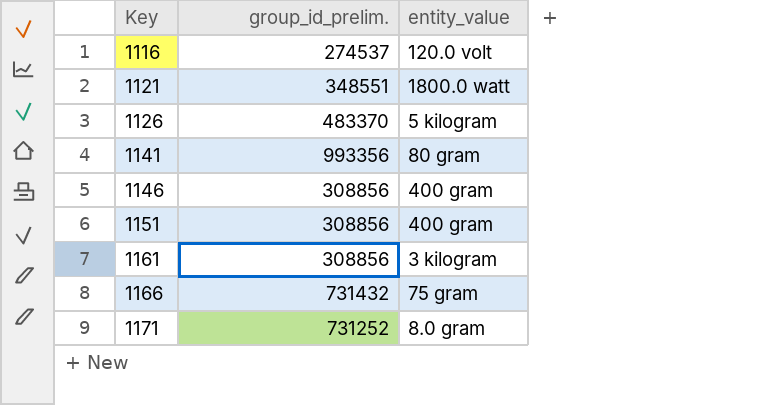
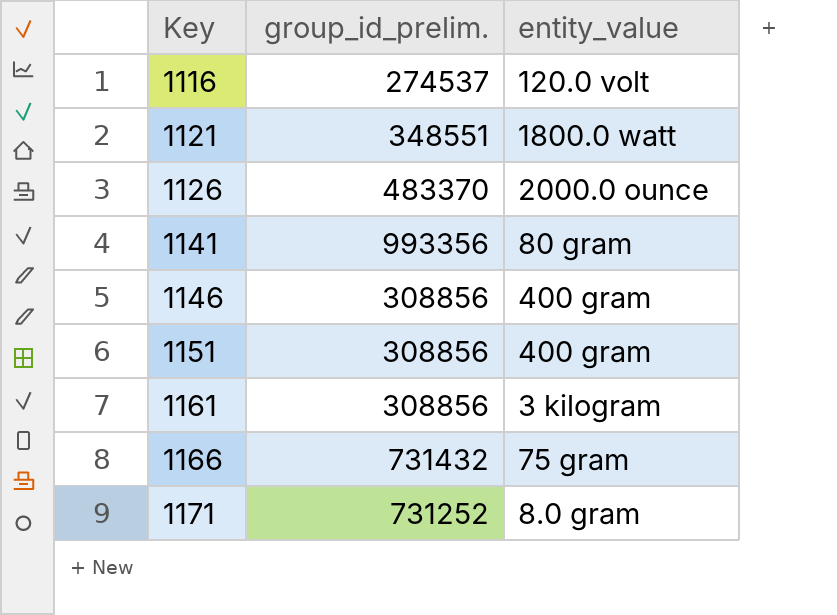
1126 | entity_value: 5 kilogram -> 2000.0 ounce

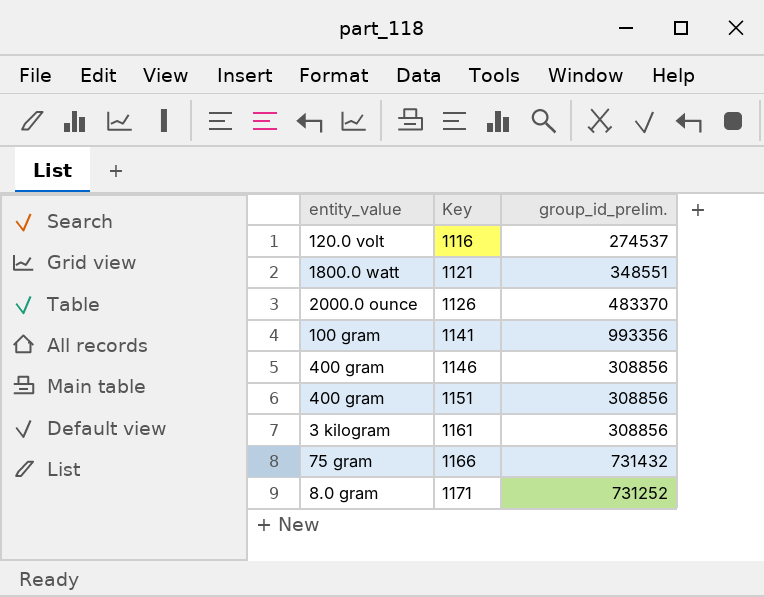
column entity_value | position: 3 -> 1
1141 | entity_value: 80 gram -> 100 gram

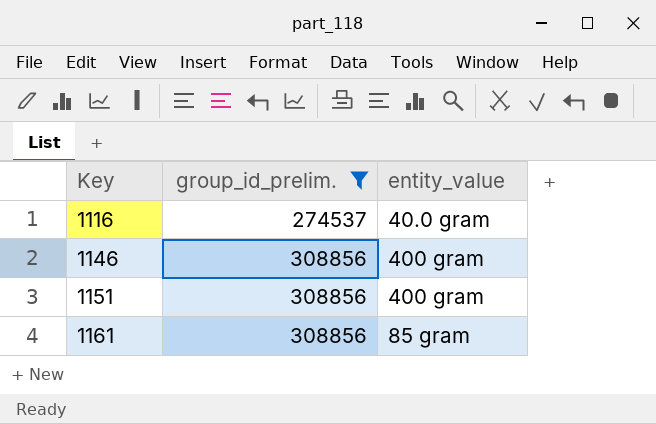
filter: none -> group_id_prelim. <= 308856
column entity_value | position: 1 -> 3
1116 | entity_value: 120.0 volt -> 40.0 gram
1161 | entity_value: 3 kilogram -> 85 gram

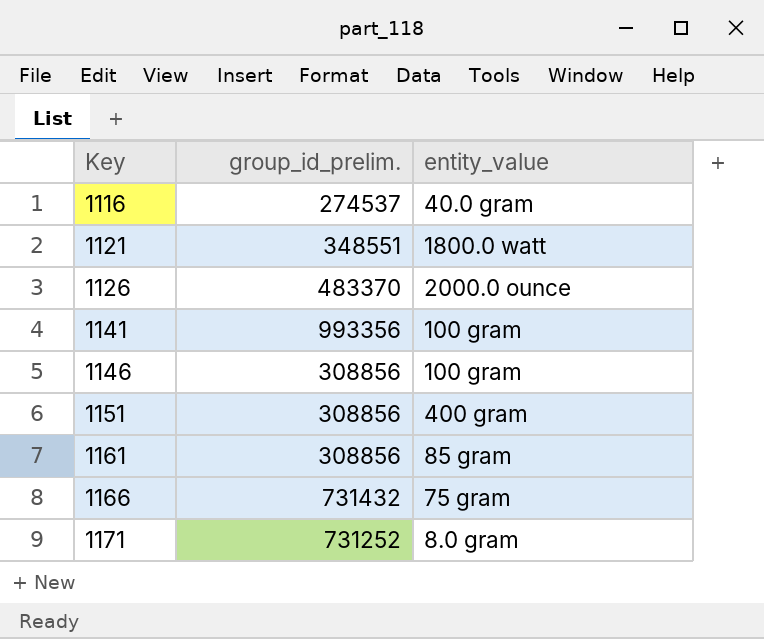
filter: group_id_prelim. <= 308856 -> none
1146 | entity_value: 400 gram -> 100 gram

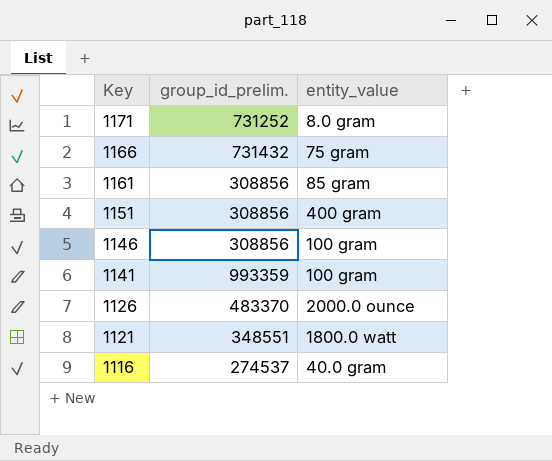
row order: Key ascending -> Key descending
1141 | group_id_prelim.: 993356 -> 993359

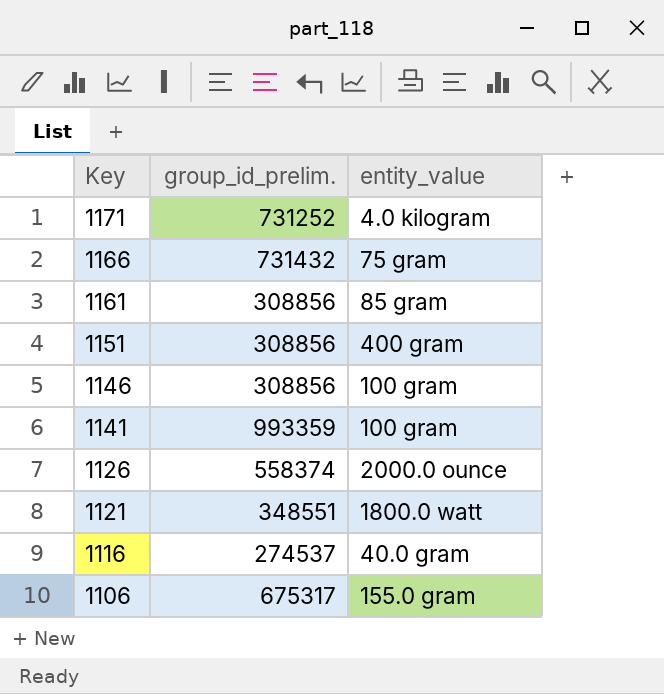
1171 | entity_value: 8.0 gram -> 4.0 kilogram
1126 | group_id_prelim.: 483370 -> 558374
row 1106: none -> 675317 | 155.0 gram

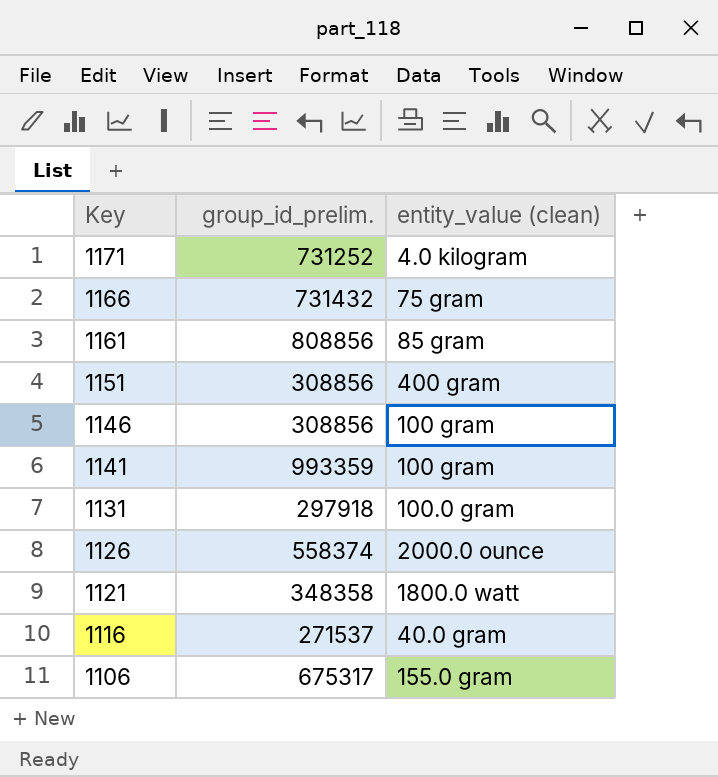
column name: entity_value -> entity_value (clean)
1161 | group_id_prelim.: 308856 -> 808856
row 1131: none -> 297918 | 100.0 gram
1121 | group_id_prelim.: 348551 -> 348358
1116 | group_id_prelim.: 274537 -> 271537

